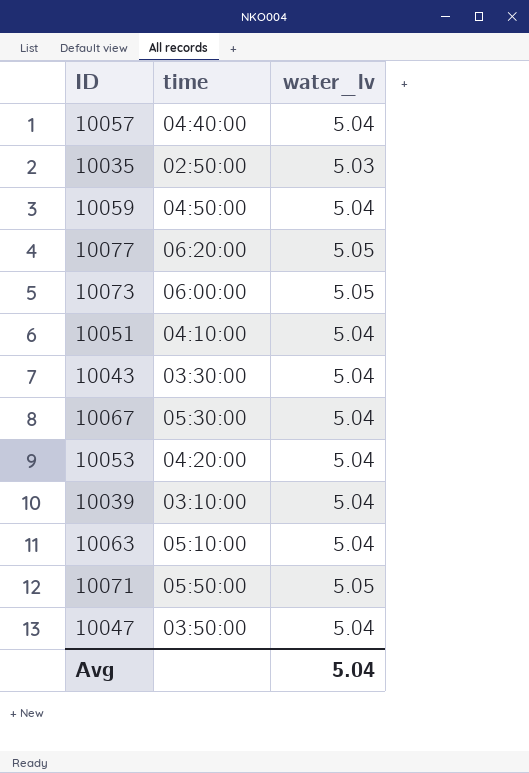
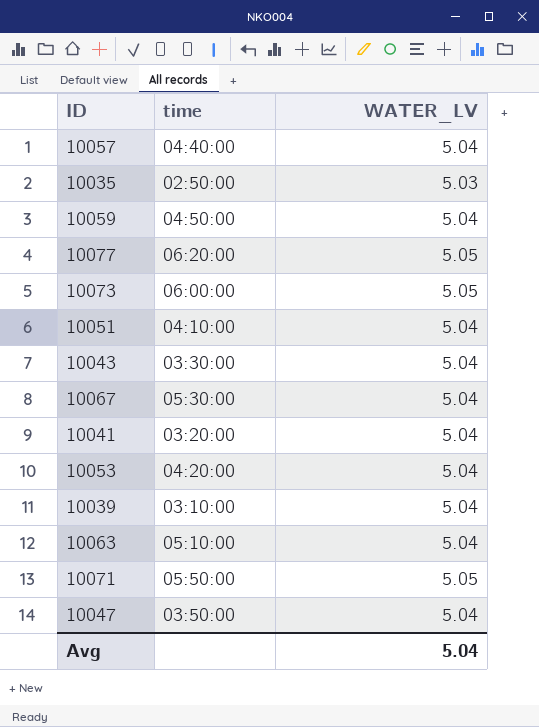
column name: water_lv -> WATER_LV
row 10041: none -> 03:20:00 | 5.04

